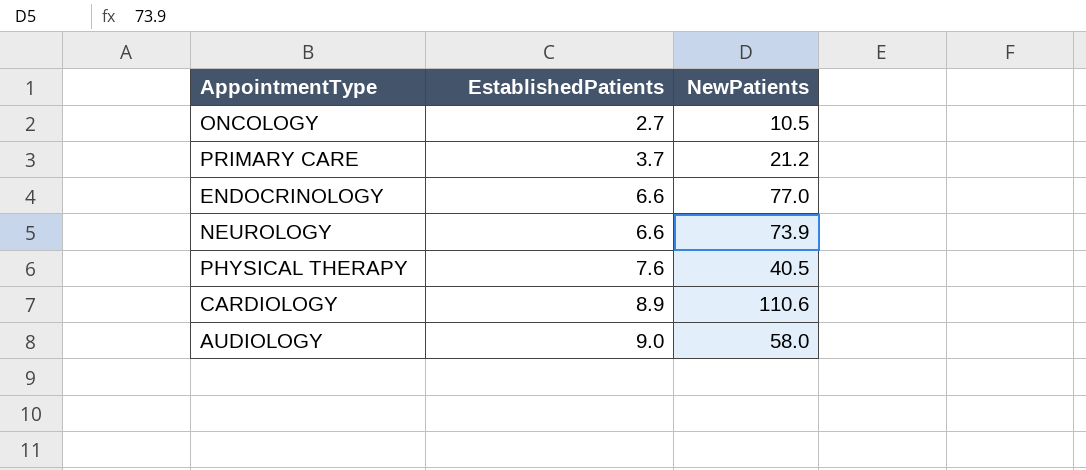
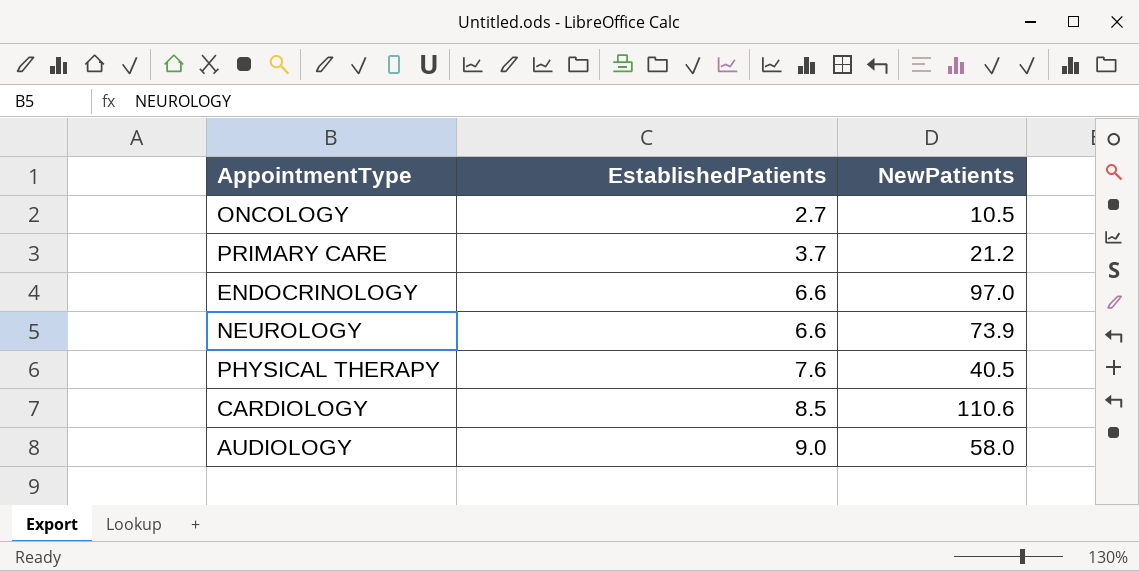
ENDOCRINOLOGY | NewPatients: 77.0 -> 97.0
CARDIOLOGY | EstablishedPatients: 8.9 -> 8.5

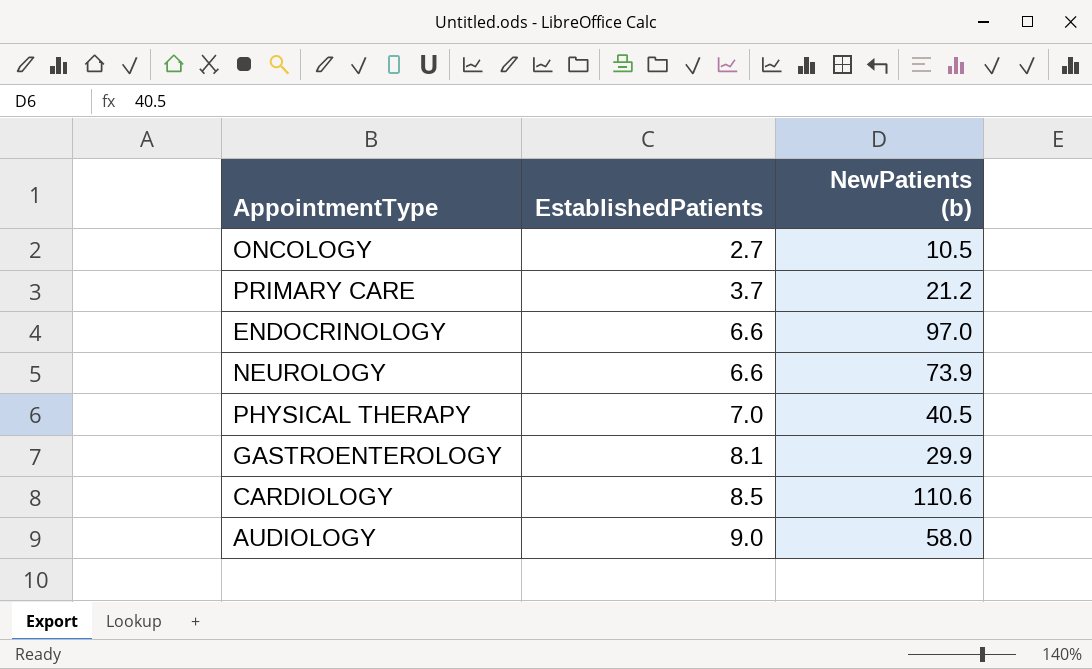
column name: NewPatients -> NewPatients (b)
PHYSICAL THERAPY | EstablishedPatients: 7.6 -> 7.0
row GASTROENTEROLOGY: none -> 8.1 | 29.9

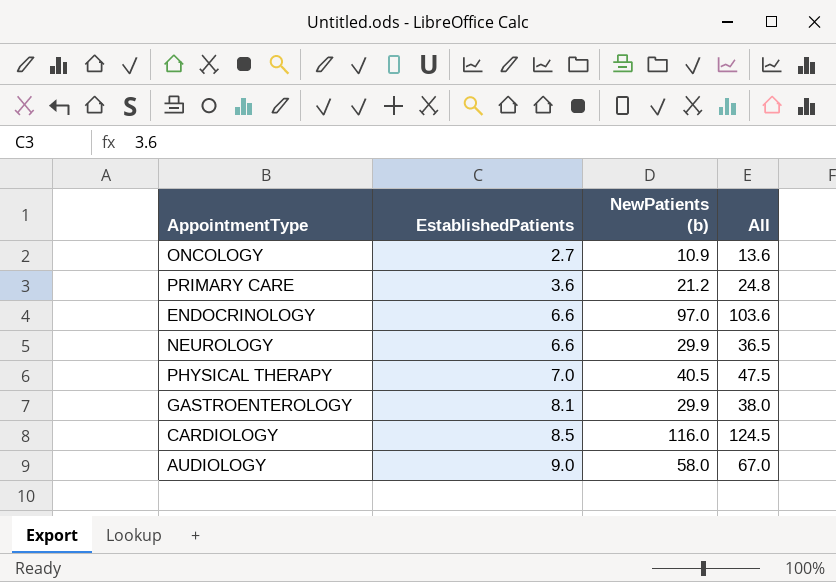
column All | formula: none -> [EstablishedPatients] + [NewPatients (b)]
ONCOLOGY | NewPatients (b): 10.5 -> 10.9
PRIMARY CARE | EstablishedPatients: 3.7 -> 3.6
NEUROLOGY | NewPatients (b): 73.9 -> 29.9
CARDIOLOGY | NewPatients (b): 110.6 -> 116.0

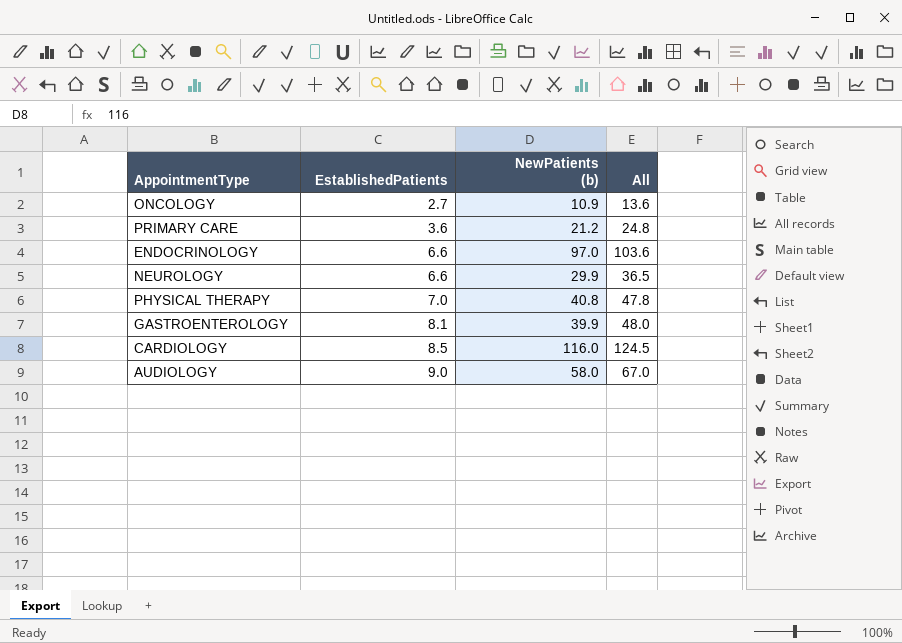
PHYSICAL THERAPY | NewPatients (b): 40.5 -> 40.8
PHYSICAL THERAPY | All: 47.5 -> 47.8
GASTROENTEROLOGY | NewPatients (b): 29.9 -> 39.9
GASTROENTEROLOGY | All: 38.0 -> 48.0

